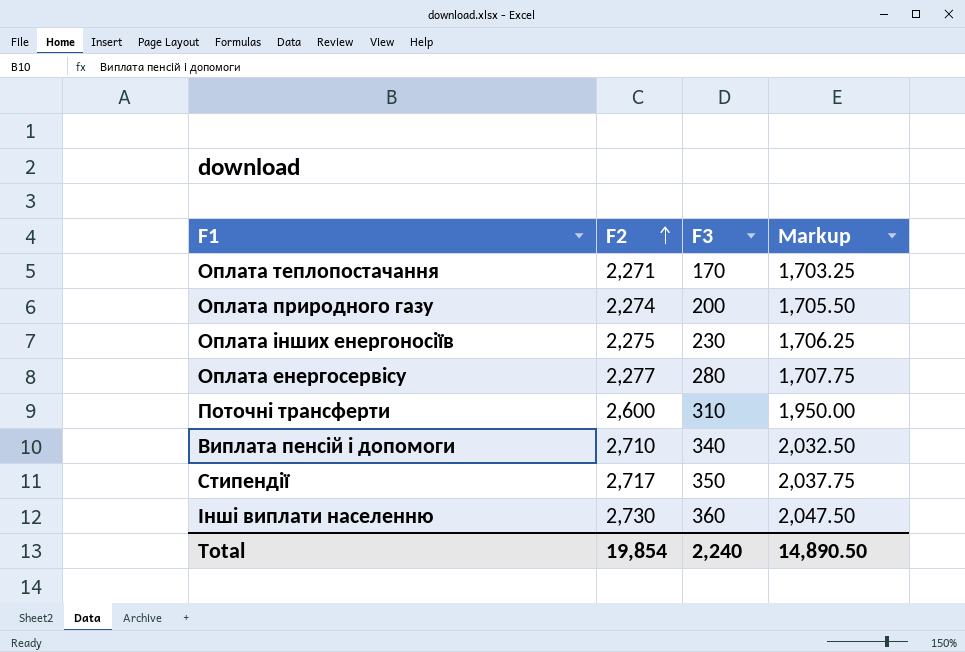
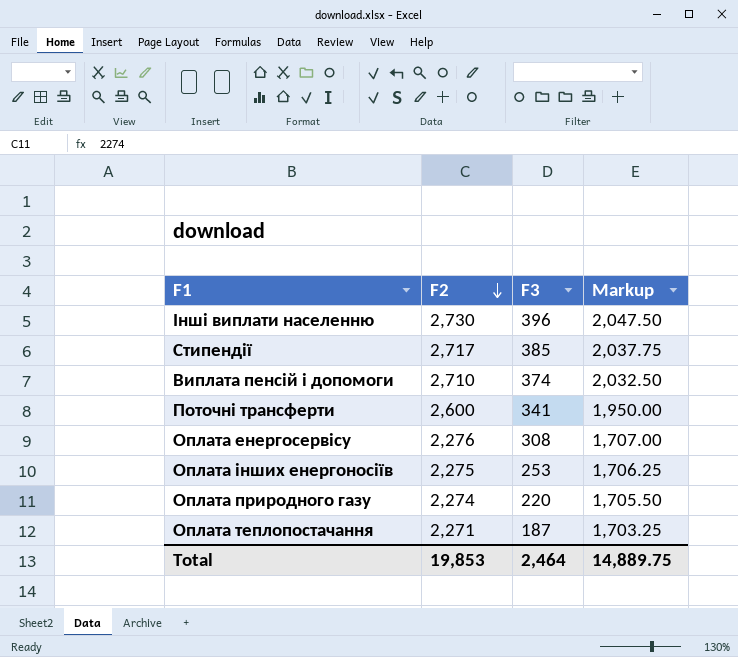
row order: F2 ascending -> F2 descending
Інші виплати населенню | F3: 360 -> 396
Стипендії | F3: 350 -> 385
Виплата пенсій і допомоги | F3: 340 -> 374
Поточні трансферти | F3: 310 -> 341
Оплата енергосервісу | F2: 2,277 -> 2,276
Оплата енергосервісу | F3: 280 -> 308
Оплата енергосервісу | Markup: 1,707.75 -> 1,707.00
Оплата інших енергоносіїв | F3: 230 -> 253
Оплата природного газу | F3: 200 -> 220
Оплата теплопостачання | F3: 170 -> 187
Total | F2: 19,854 -> 19,853
Total | F3: 2,240 -> 2,464
Total | Markup: 14,890.50 -> 14,889.75

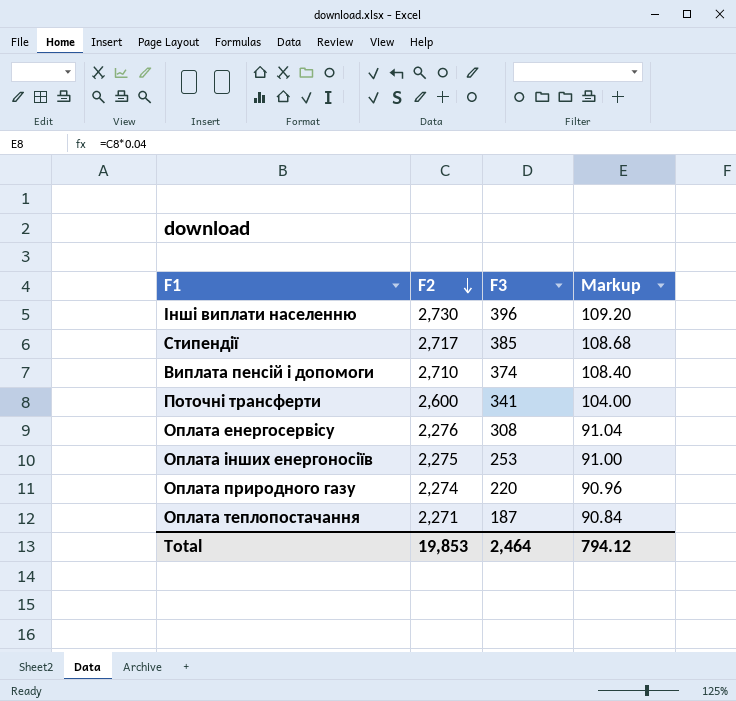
column Markup | formula: [F2] * 0.75 -> [F2] * 0.04
Total | Markup: 14,889.75 -> 794.12

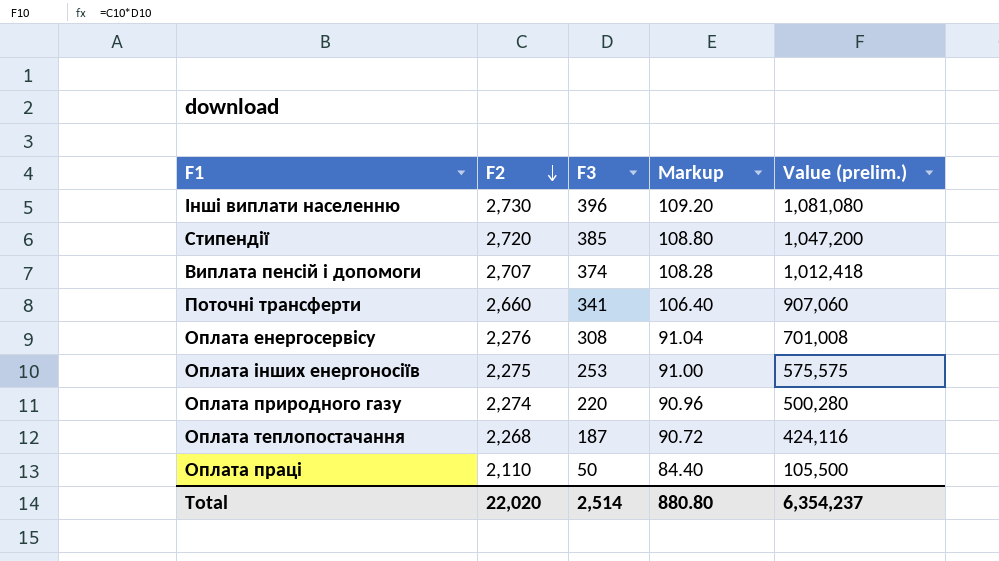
column Value (prelim.) | formula: none -> [F2] * [F3]
Стипендії | F2: 2,717 -> 2,720
Стипендії | Markup: 108.68 -> 108.80
Виплата пенсій і допомоги | F2: 2,710 -> 2,707
Виплата пенсій і допомоги | Markup: 108.40 -> 108.28
Поточні трансферти | F2: 2,600 -> 2,660
Поточні трансферти | Markup: 104.00 -> 106.40
Оплата теплопостачання | F2: 2,271 -> 2,268
Оплата теплопостачання | Markup: 90.84 -> 90.72
row Оплата праці: none -> 2,110 | 50 | 84.40 | 105,500
Total | F2: 19,853 -> 22,020
Total | F3: 2,464 -> 2,514
Total | Markup: 794.12 -> 880.80

